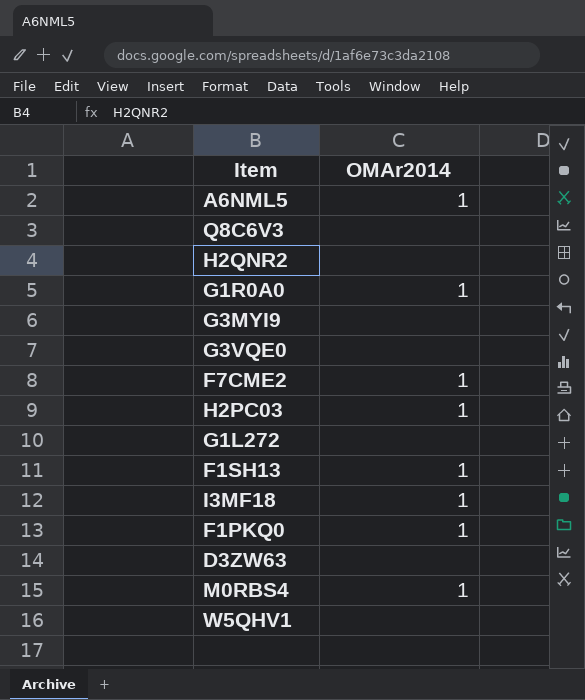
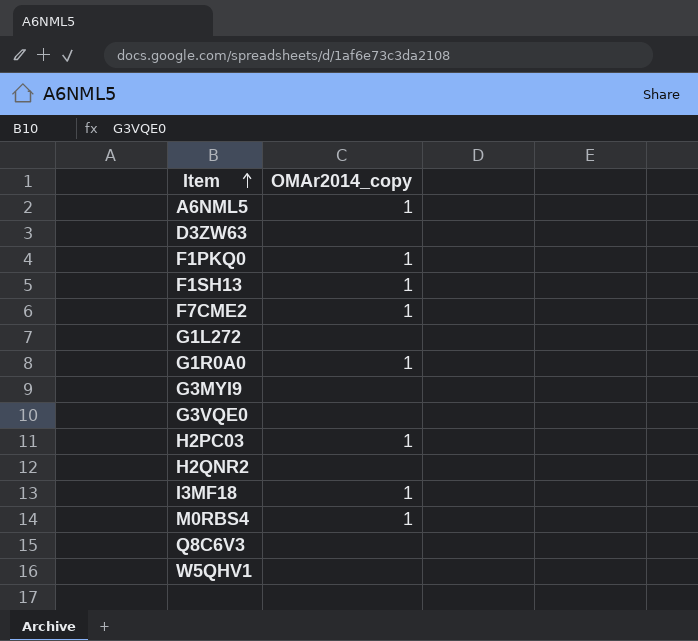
row order: none -> Item ascending
column name: OMAr2014 -> OMAr2014_copy

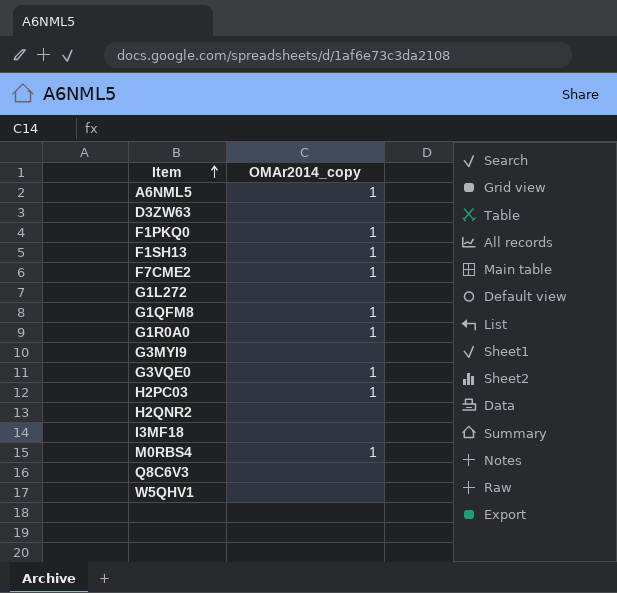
row G1QFM8: none -> 1
G3VQE0 | OMAr2014_copy: none -> 1
I3MF18 | OMAr2014_copy: 1 -> none

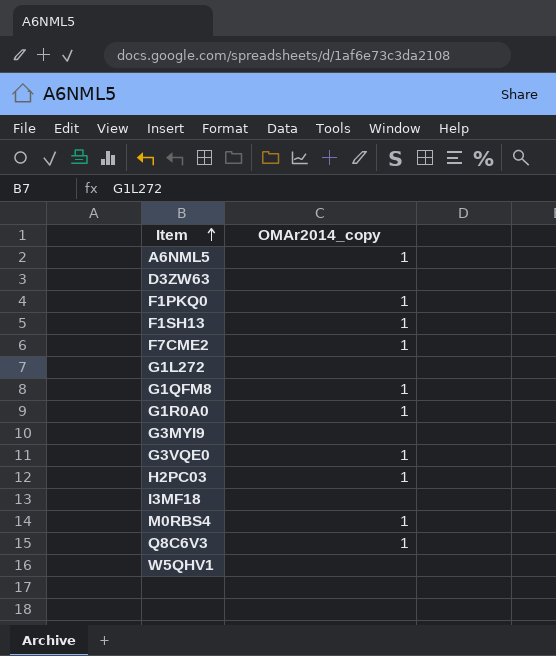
row H2QNR2: none -> none
Q8C6V3 | OMAr2014_copy: none -> 1

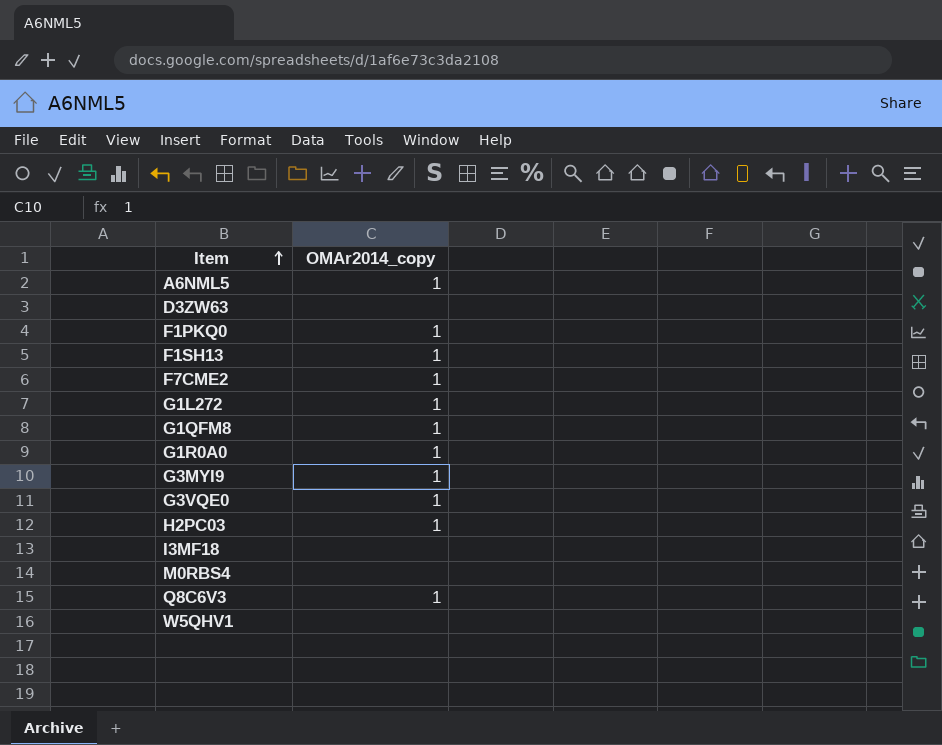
G1L272 | OMAr2014_copy: none -> 1
G3MYI9 | OMAr2014_copy: none -> 1
M0RBS4 | OMAr2014_copy: 1 -> none

